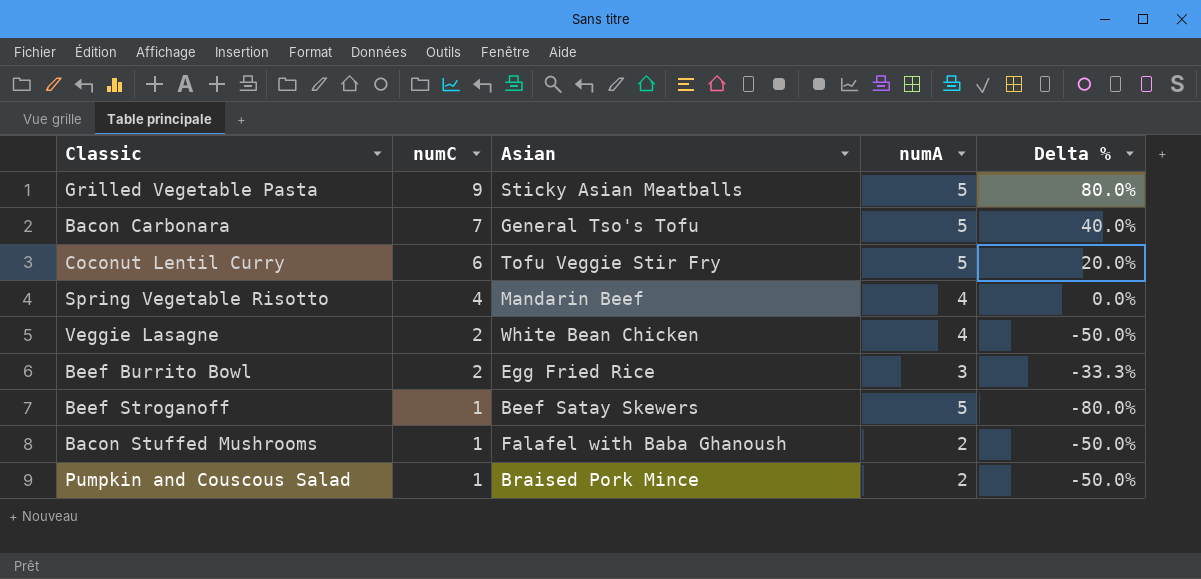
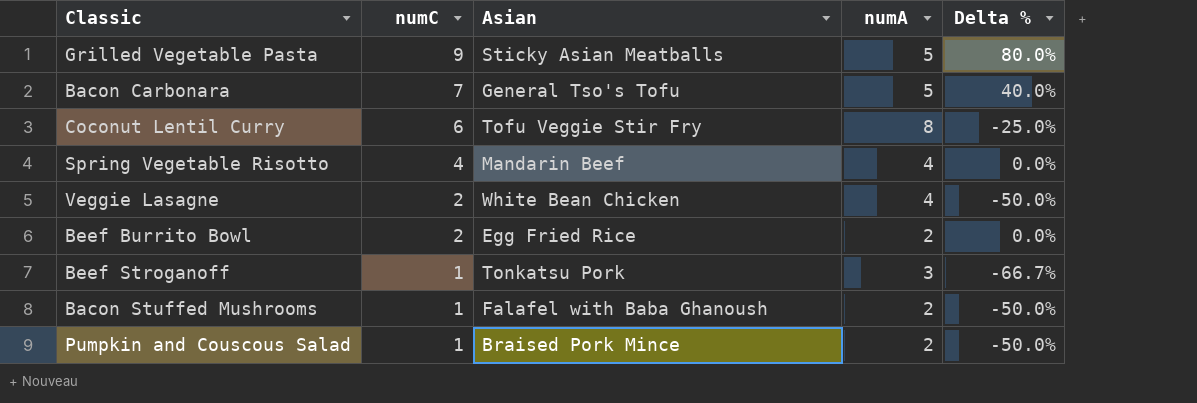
Coconut Lentil Curry | numA: 5 -> 8
Coconut Lentil Curry | Delta %: 20.0% -> -25.0%
Beef Burrito Bowl | numA: 3 -> 2
Beef Burrito Bowl | Delta %: -33.3% -> 0.0%
Beef Stroganoff | Asian: Beef Satay Skewers -> Tonkatsu Pork
Beef Stroganoff | numA: 5 -> 3
Beef Stroganoff | Delta %: -80.0% -> -66.7%

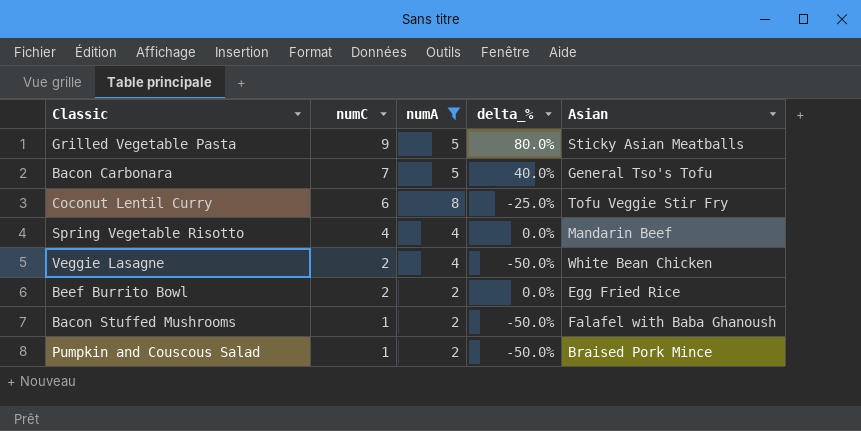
filter: none -> numA != 3
column name: Delta % -> delta_%
column Asian | position: 3 -> 5

